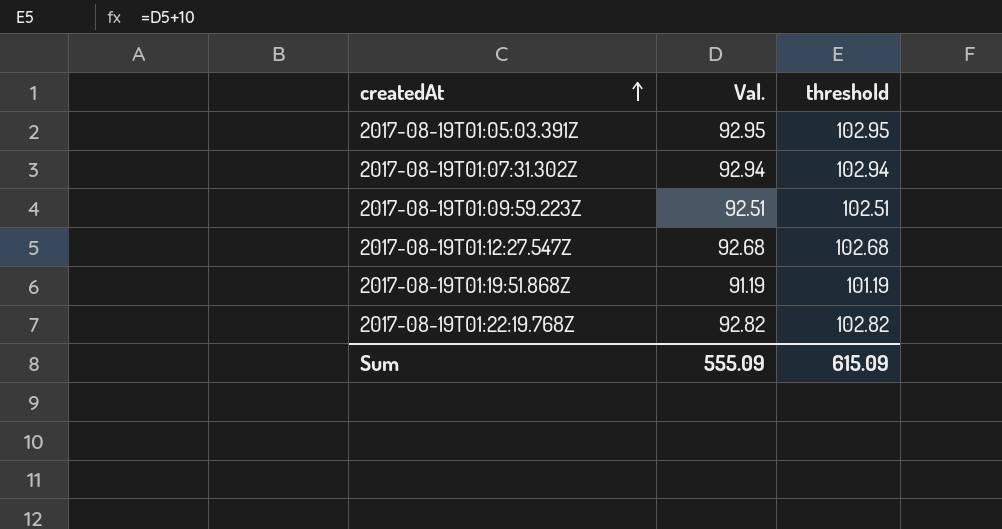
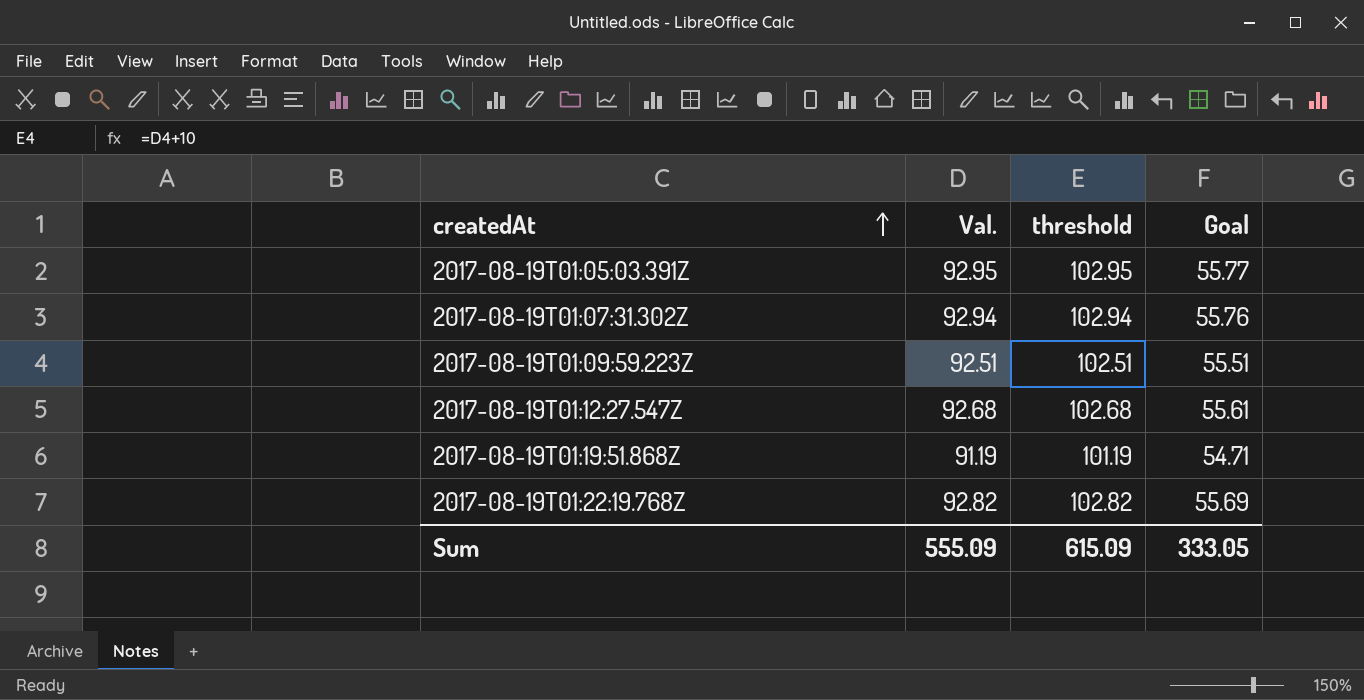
column Goal | formula: none -> [Val.] * 0.6

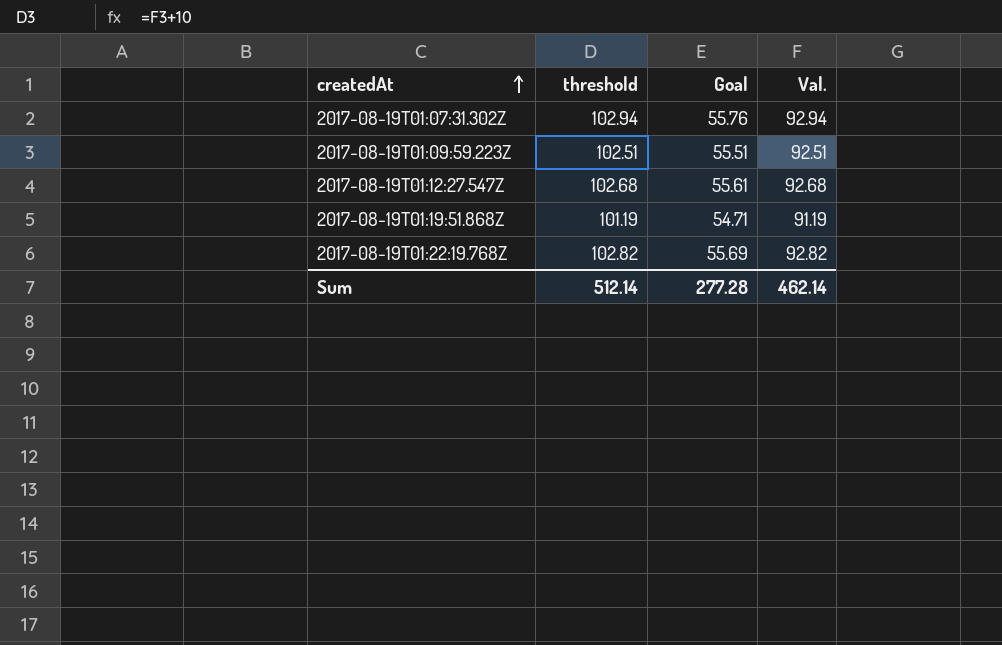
column Val. | position: 2 -> 4
row 2017-08-19T01:05:03.391Z: 92.95 | 102.95 | 55.77 -> none
Sum | threshold: 615.09 -> 512.14
Sum | Goal: 333.05 -> 277.28
Sum | Val.: 555.09 -> 462.14

